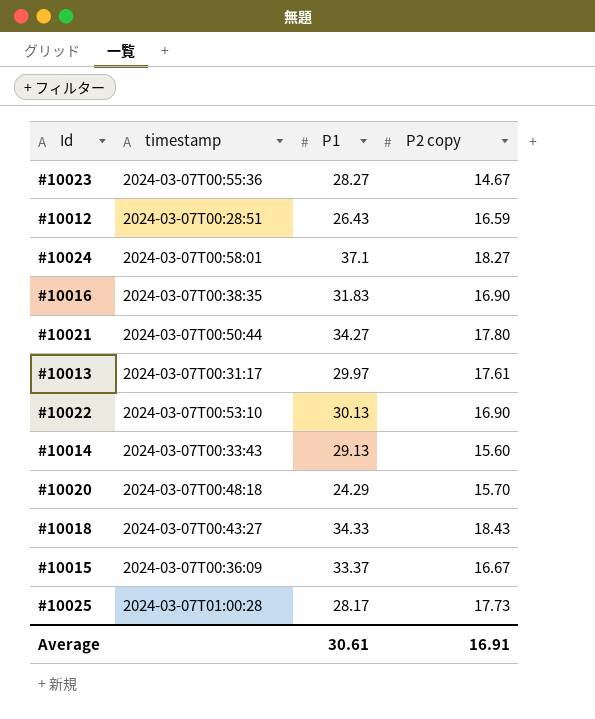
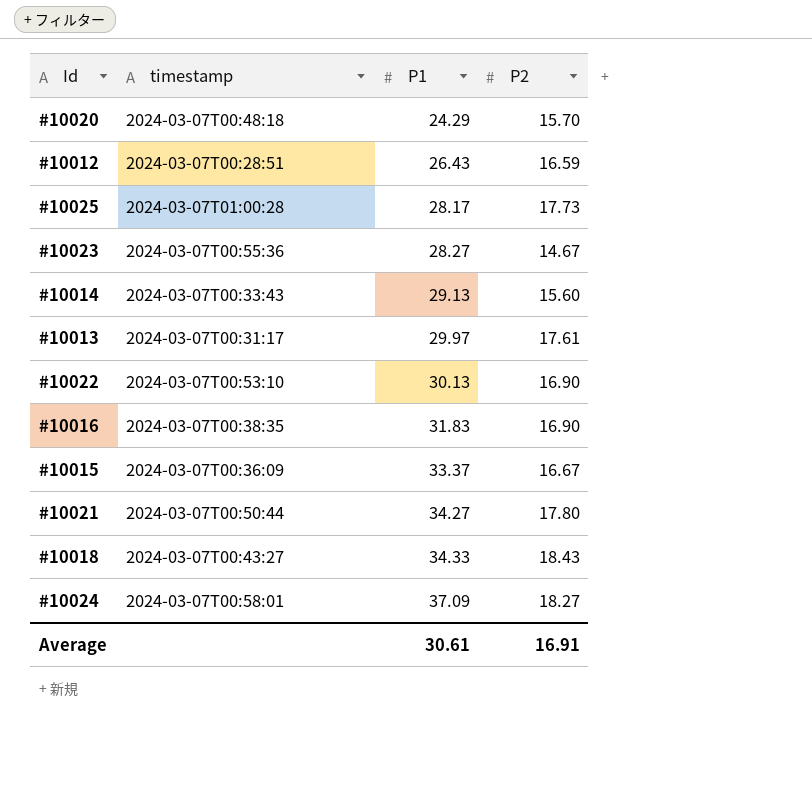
row order: none -> P1 ascending
column name: P2 copy -> P2
#10024 | P1: 37.1 -> 37.09

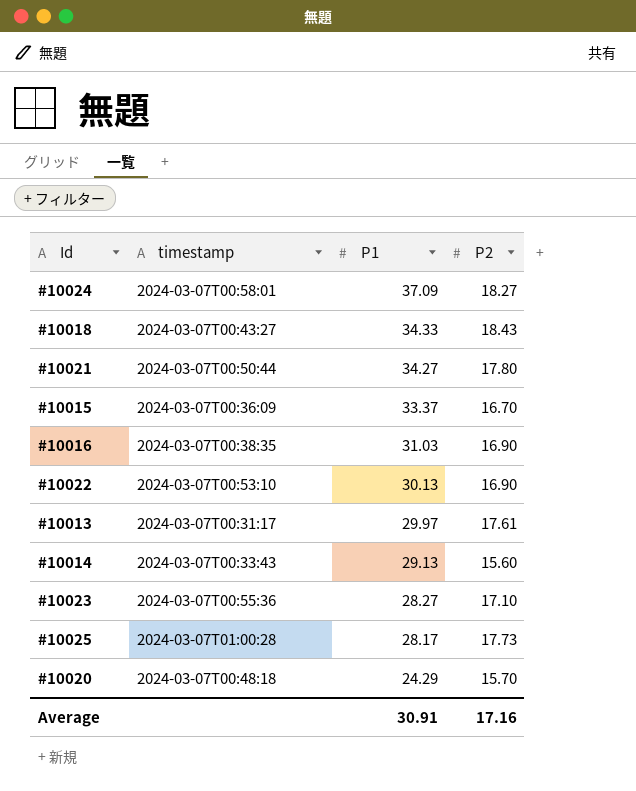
row order: P1 ascending -> P1 descending
row #10012: 2024-03-07T00:28:51 | 26.43 | 16.59 -> none
#10015 | P2: 16.67 -> 16.70
#10016 | P1: 31.83 -> 31.03
#10023 | P2: 14.67 -> 17.10
Average | P1: 30.61 -> 30.91
Average | P2: 16.91 -> 17.16

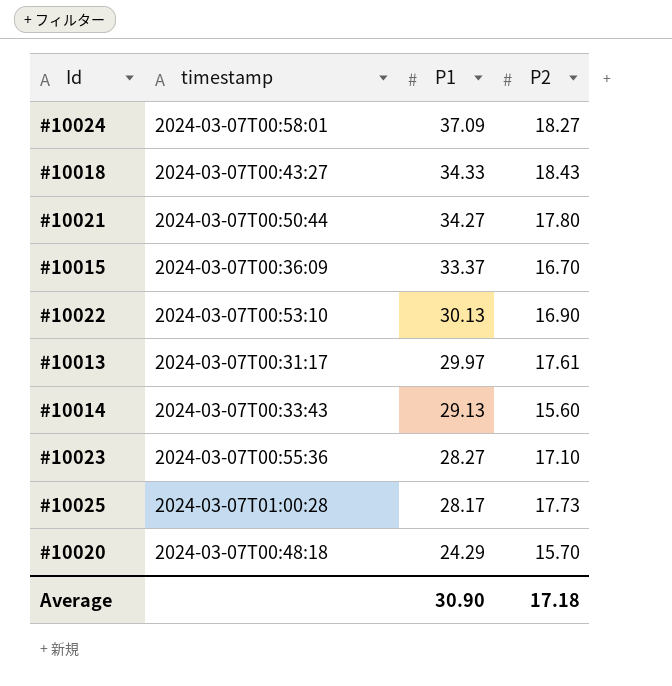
row #10016: 2024-03-07T00:38:35 | 31.03 | 16.90 -> none
Average | P1: 30.91 -> 30.90
Average | P2: 17.16 -> 17.18

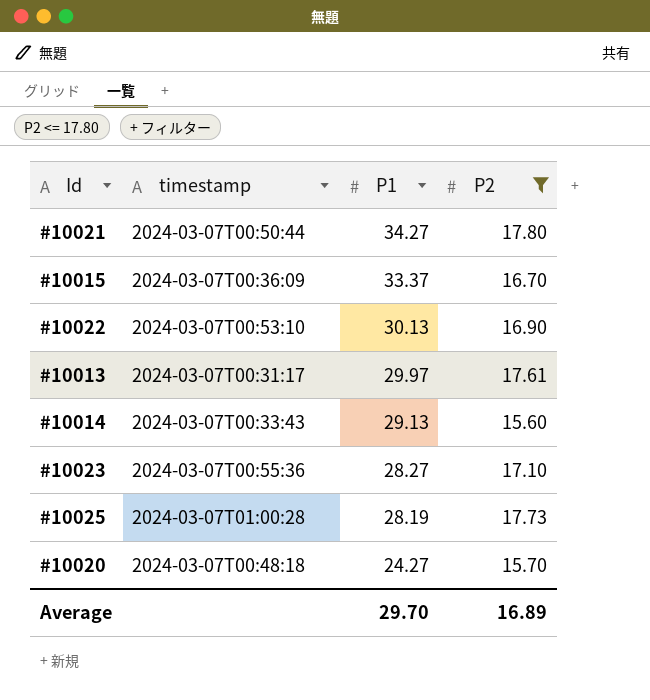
filter: none -> P2 <= 17.80
#10025 | P1: 28.17 -> 28.19
#10020 | P1: 24.29 -> 24.27
Average | P1: 30.90 -> 29.70
Average | P2: 17.18 -> 16.89

